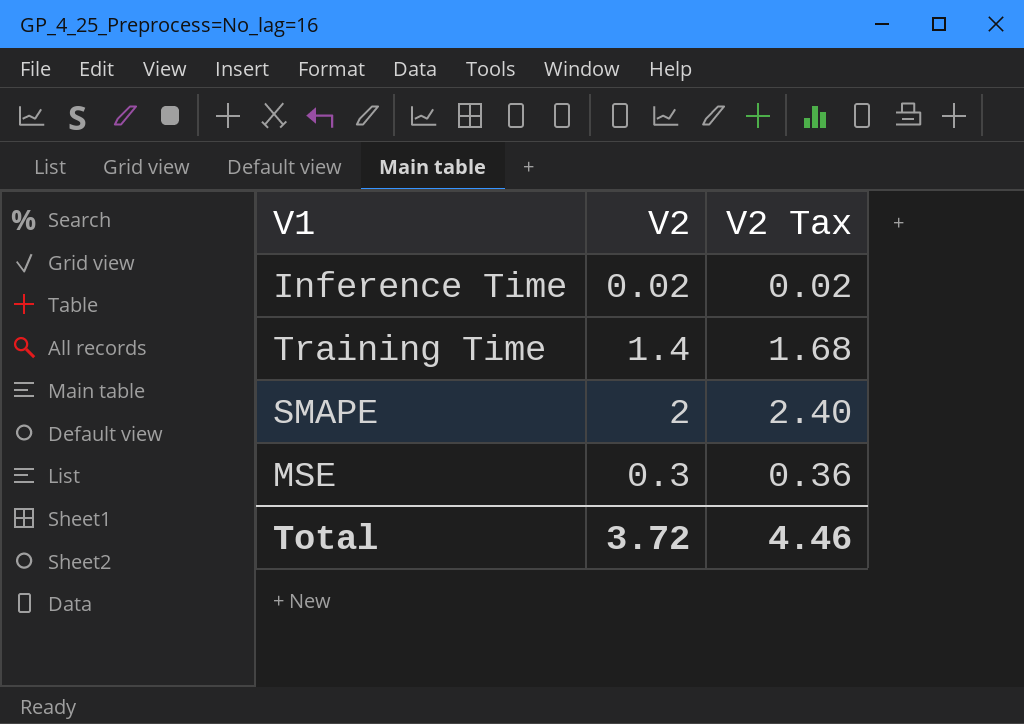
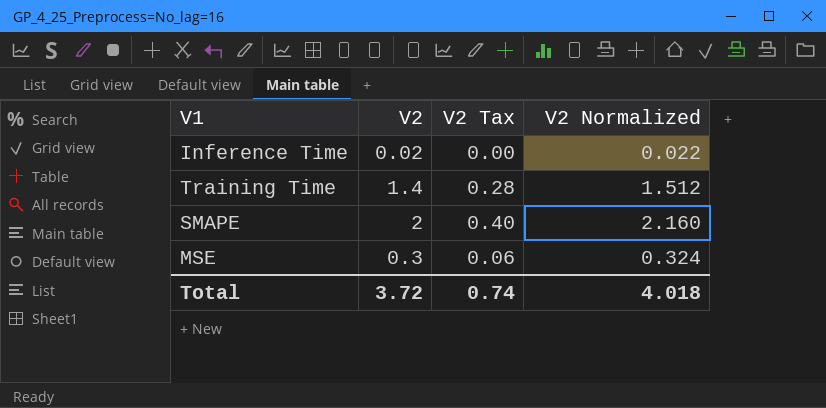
column V2 Tax | formula: [V2] * 1.2 -> [V2] * 0.2
column V2 Normalized | formula: none -> [V2] * 1.08
Total | V2 Tax: 4.46 -> 0.74

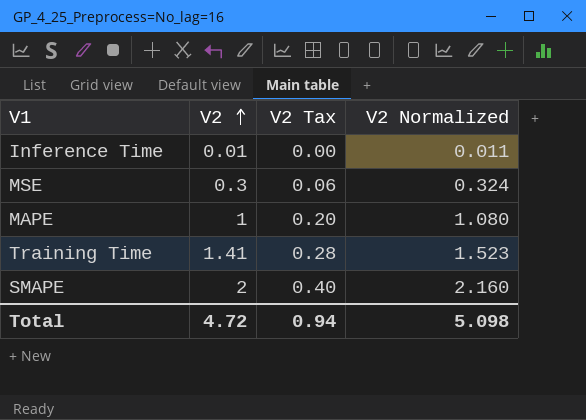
row order: none -> V2 ascending
Inference Time | V2: 0.02 -> 0.01
Inference Time | V2 Normalized: 0.022 -> 0.011
row MAPE: none -> 1 | 0.20 | 1.080
Training Time | V2: 1.4 -> 1.41
Training Time | V2 Normalized: 1.512 -> 1.523
Total | V2: 3.72 -> 4.72
Total | V2 Tax: 0.74 -> 0.94
Total | V2 Normalized: 4.018 -> 5.098

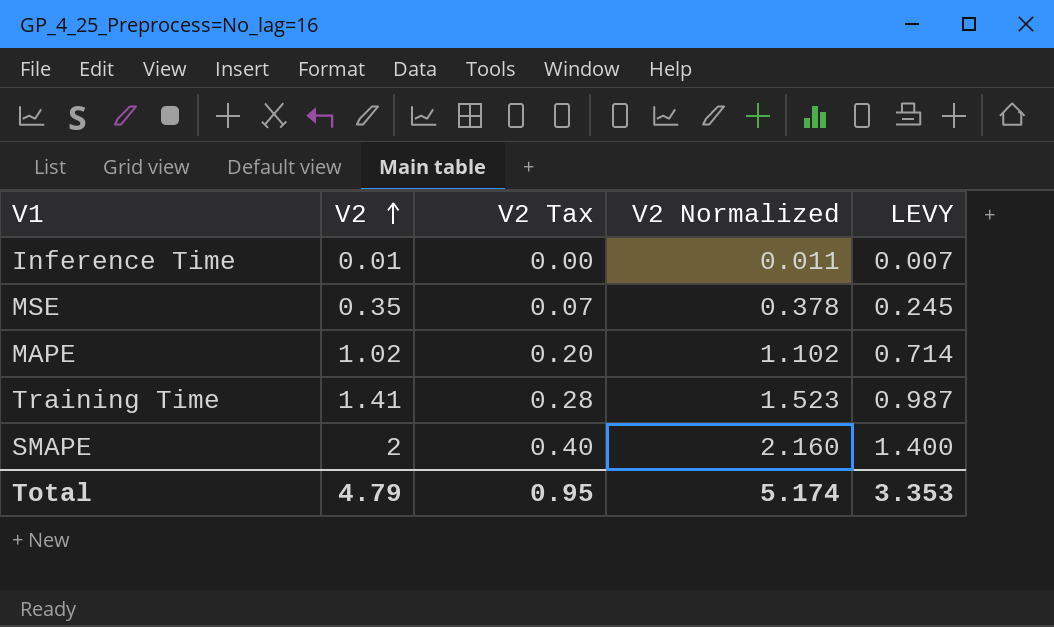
column LEVY | formula: none -> [V2] * 0.7
MSE | V2: 0.3 -> 0.35
MSE | V2 Tax: 0.06 -> 0.07
MSE | V2 Normalized: 0.324 -> 0.378
MAPE | V2: 1 -> 1.02
MAPE | V2 Normalized: 1.080 -> 1.102
Total | V2: 4.72 -> 4.79
Total | V2 Tax: 0.94 -> 0.95
Total | V2 Normalized: 5.098 -> 5.174

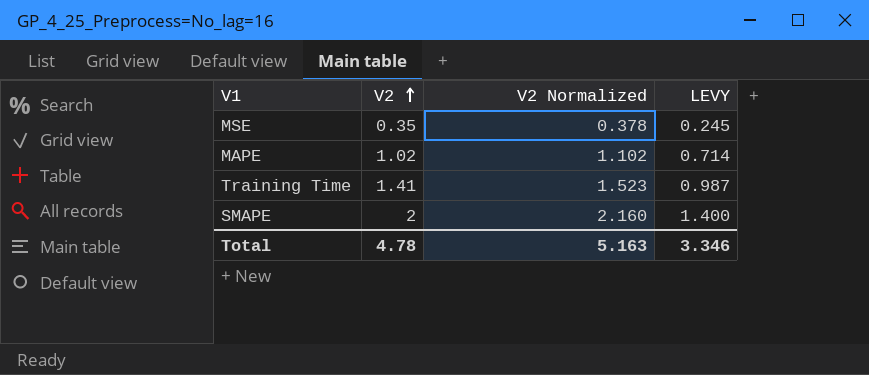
column V2 Tax | formula: [V2] * 0.2 -> none
row Inference Time: 0.01 | 0.00 | 0.011 | 0.007 -> none
Total | V2: 4.79 -> 4.78
Total | V2 Normalized: 5.174 -> 5.163
Total | LEVY: 3.353 -> 3.346

